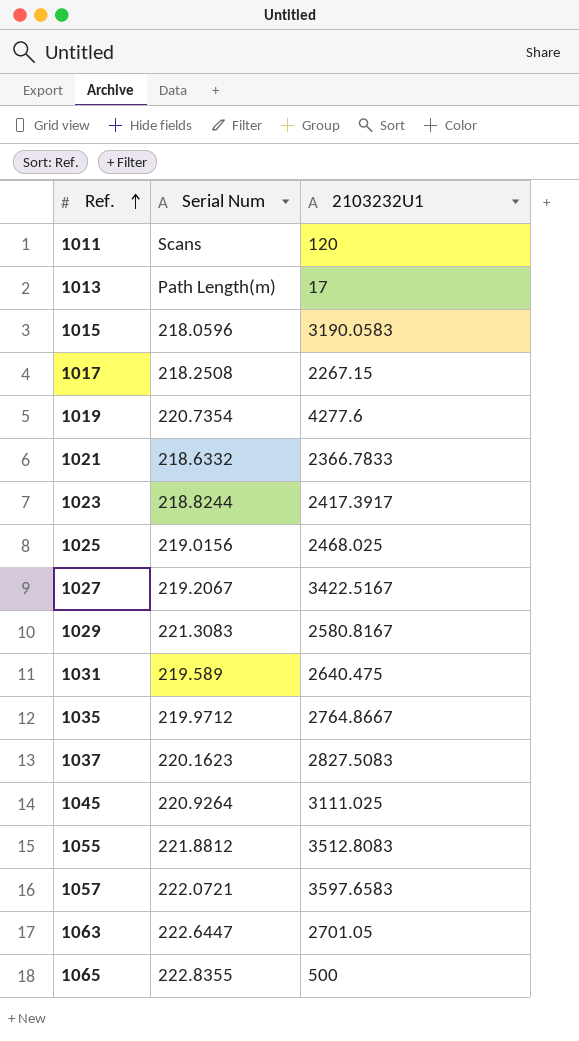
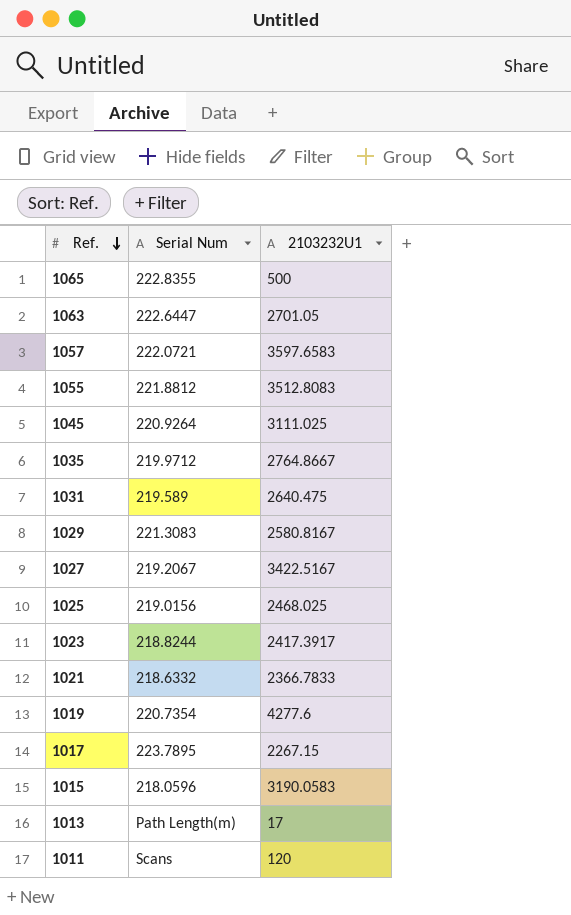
row order: Ref. ascending -> Ref. descending
row 1037: 220.1623 | 2827.5083 -> none
1017 | Serial Num: 218.2508 -> 223.7895

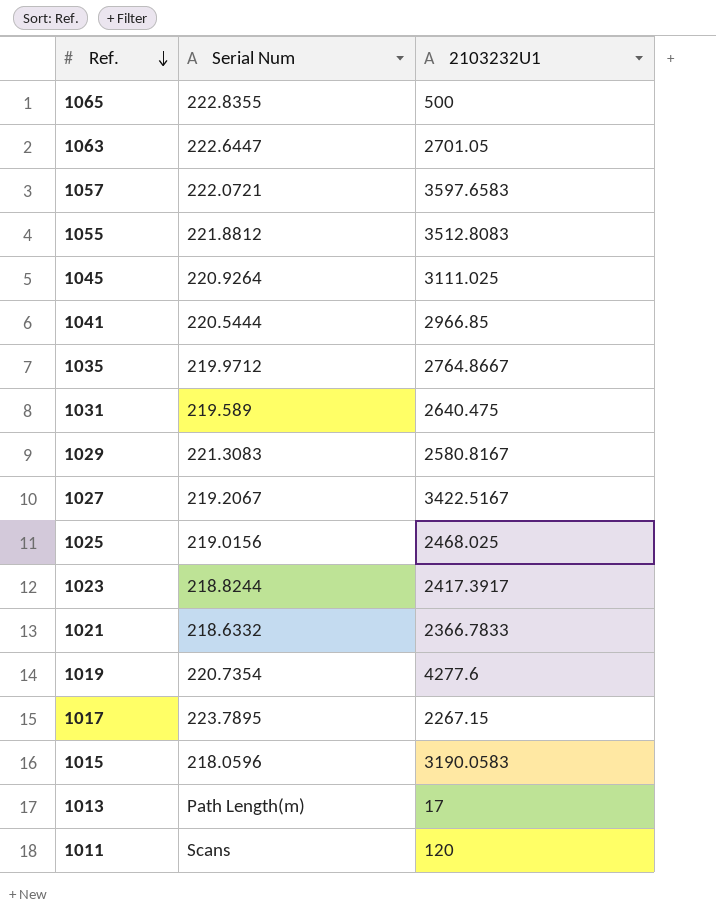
row 1041: none -> 220.5444 | 2966.85

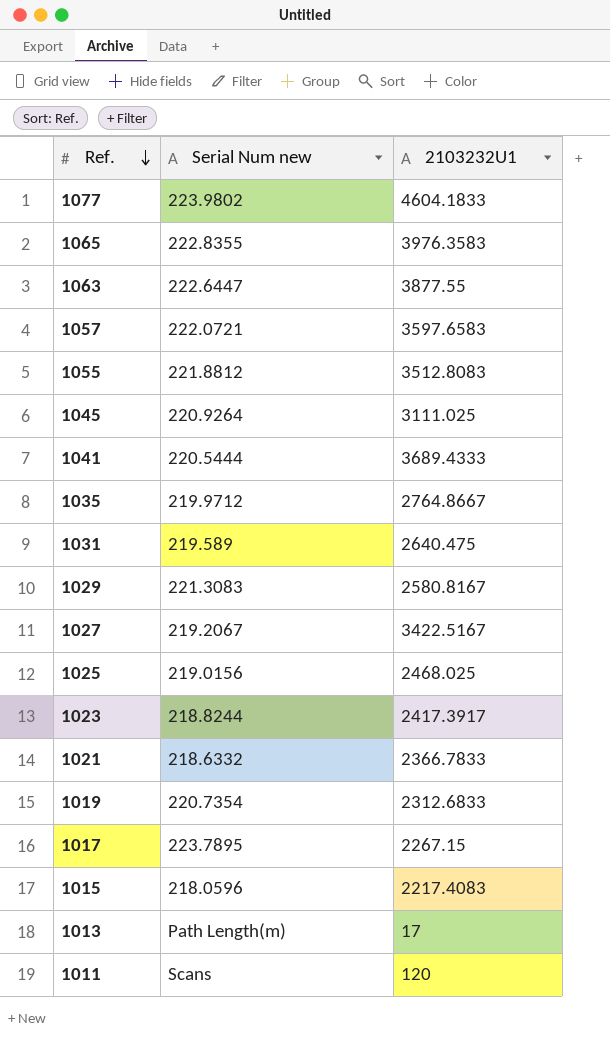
column name: Serial Num -> Serial Num new
row 1077: none -> 223.9802 | 4604.1833
1065 | 2103232U1: 500 -> 3976.3583
1063 | 2103232U1: 2701.05 -> 3877.55
1041 | 2103232U1: 2966.85 -> 3689.4333
1019 | 2103232U1: 4277.6 -> 2312.6833
1015 | 2103232U1: 3190.0583 -> 2217.4083

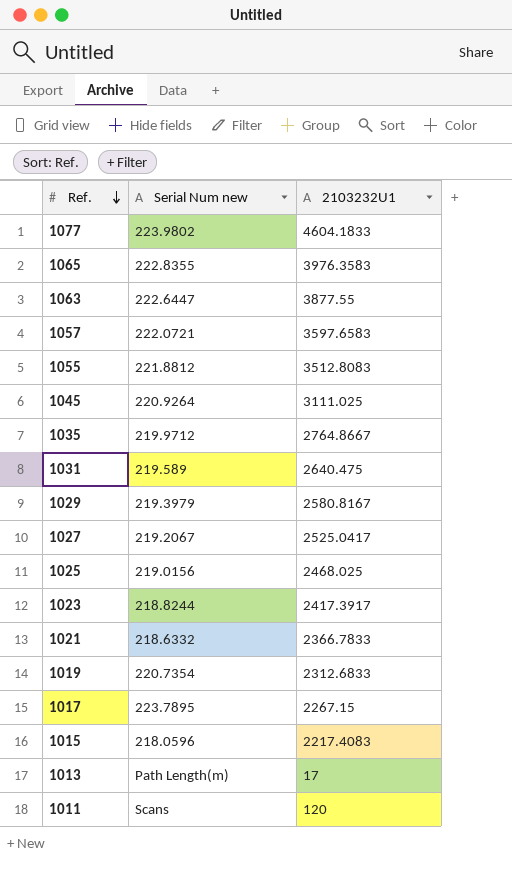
row 1041: 220.5444 | 3689.4333 -> none
1029 | Serial Num new: 221.3083 -> 219.3979
1027 | 2103232U1: 3422.5167 -> 2525.0417

